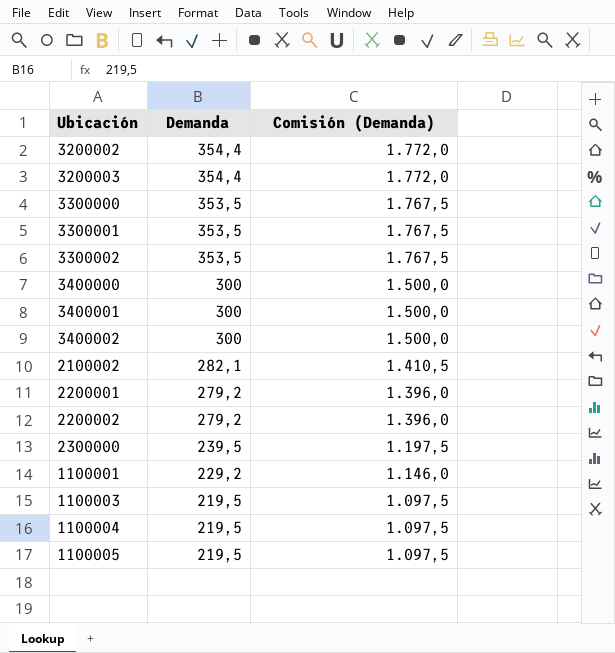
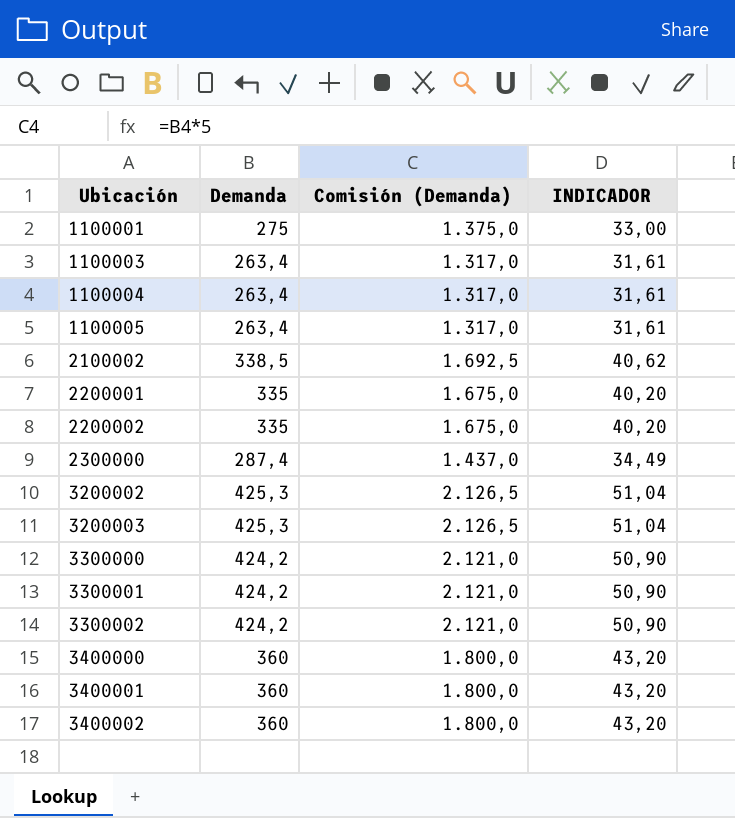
row order: Demanda descending -> Ubicación ascending
column INDICADOR | formula: none -> [Demanda] * 0,12
1100001 | Demanda: 229,2 -> 275
1100001 | Comisión (Demanda): 1.146,0 -> 1.375,0
1100003 | Demanda: 219,5 -> 263,4
1100003 | Comisión (Demanda): 1.097,5 -> 1.317,0
1100004 | Demanda: 219,5 -> 263,4
1100004 | Comisión (Demanda): 1.097,5 -> 1.317,0
1100005 | Demanda: 219,5 -> 263,4
1100005 | Comisión (Demanda): 1.097,5 -> 1.317,0
2100002 | Demanda: 282,1 -> 338,5
2100002 | Comisión (Demanda): 1.410,5 -> 1.692,5
2200001 | Demanda: 279,2 -> 335
2200001 | Comisión (Demanda): 1.396,0 -> 1.675,0
2200002 | Demanda: 279,2 -> 335
2200002 | Comisión (Demanda): 1.396,0 -> 1.675,0
2300000 | Demanda: 239,5 -> 287,4
2300000 | Comisión (Demanda): 1.197,5 -> 1.437,0
3200002 | Demanda: 354,4 -> 425,3
3200002 | Comisión (Demanda): 1.772,0 -> 2.126,5
3200003 | Demanda: 354,4 -> 425,3
3200003 | Comisión (Demanda): 1.772,0 -> 2.126,5
3300000 | Demanda: 353,5 -> 424,2
3300000 | Comisión (Demanda): 1.767,5 -> 2.121,0
3300001 | Demanda: 353,5 -> 424,2
3300001 | Comisión (Demanda): 1.767,5 -> 2.121,0
3300002 | Demanda: 353,5 -> 424,2
3300002 | Comisión (Demanda): 1.767,5 -> 2.121,0
3400000 | Demanda: 300 -> 360
3400000 | Comisión (Demanda): 1.500,0 -> 1.800,0
3400001 | Demanda: 300 -> 360
3400001 | Comisión (Demanda): 1.500,0 -> 1.800,0
3400002 | Demanda: 300 -> 360
3400002 | Comisión (Demanda): 1.500,0 -> 1.800,0

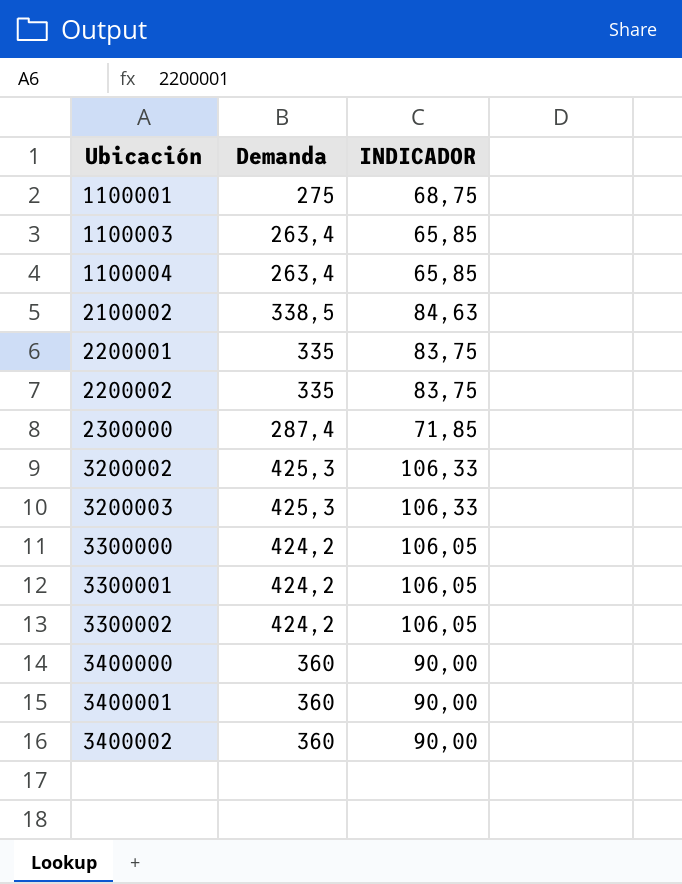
column Comisión (Demanda) | formula: [Demanda] * 5 -> none
column INDICADOR | formula: [Demanda] * 0,12 -> [Demanda] * 0,25
row 1100005: 263,4 | 1.317,0 | 31,61 -> none

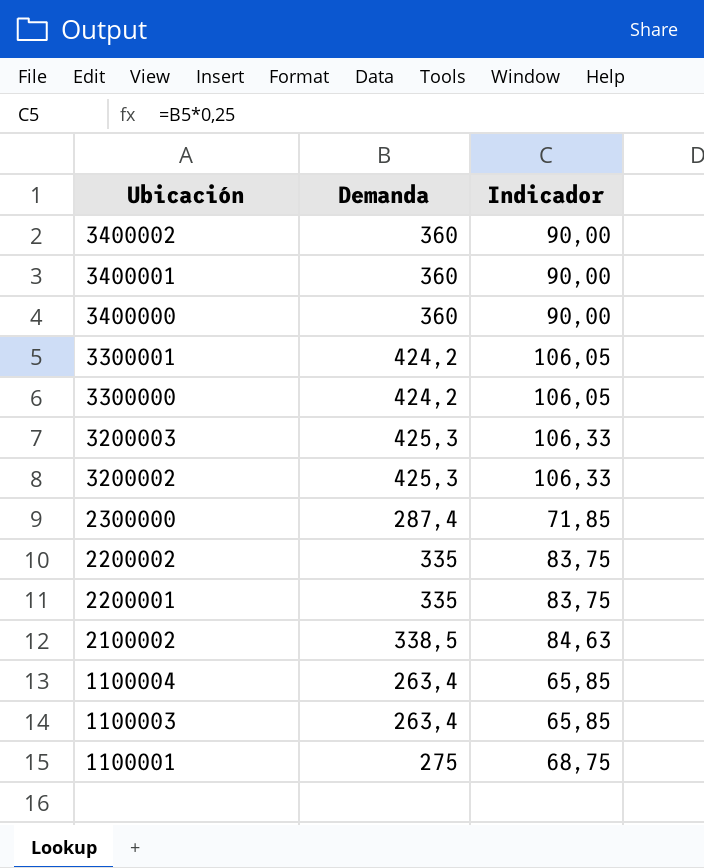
row order: Ubicación ascending -> Ubicación descending
column name: INDICADOR -> Indicador
row 3300002: 424,2 | 106,05 -> none

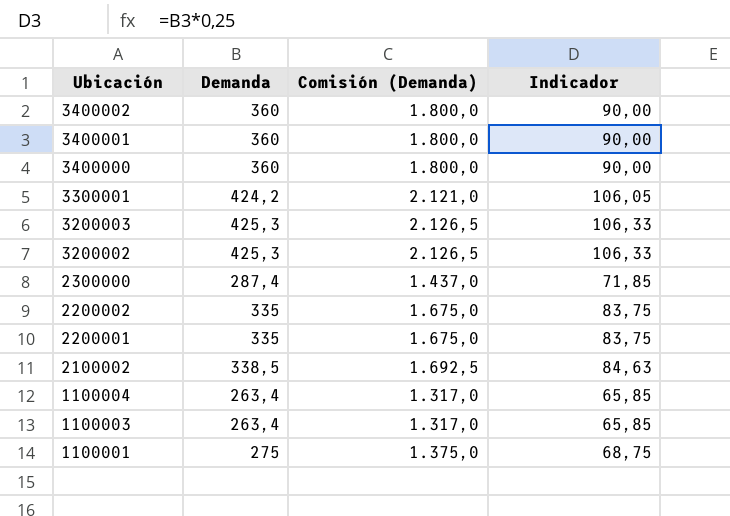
column Comisión (Demanda) | formula: none -> [Demanda] * 5
row 3300000: 424,2 | 106,05 -> none

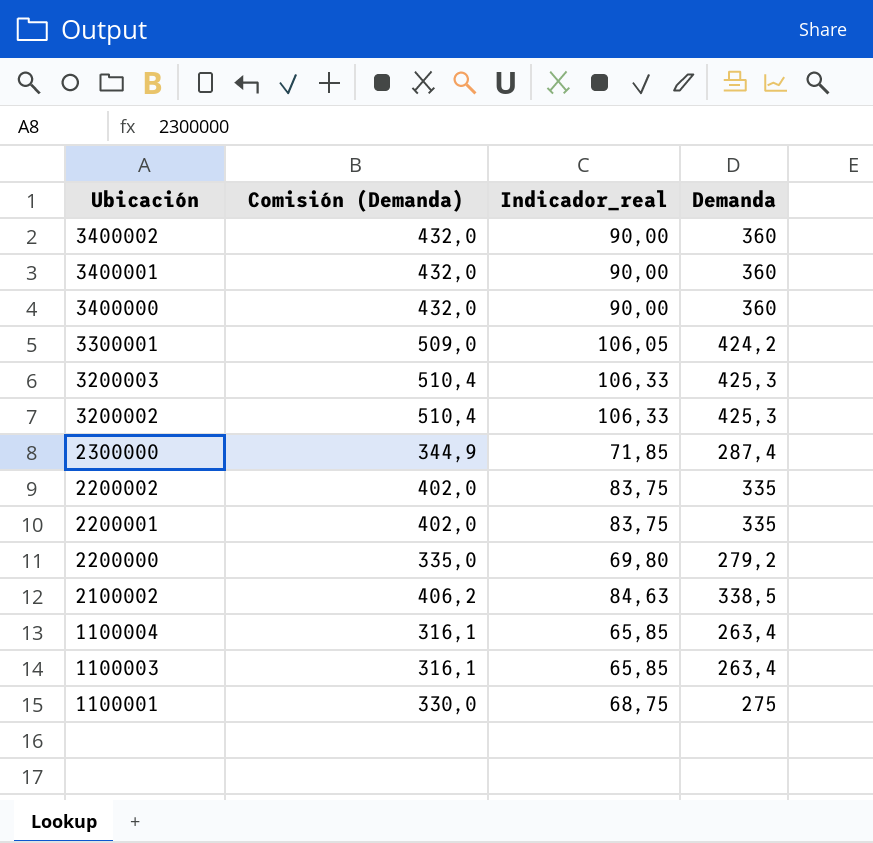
column Comisión (Demanda) | formula: [Demanda] * 5 -> [Demanda] * 1,2
column name: Indicador -> Indicador_real
column Demanda | position: 2 -> 4
row 2200000: none -> 335,0 | 69,80 | 279,2

